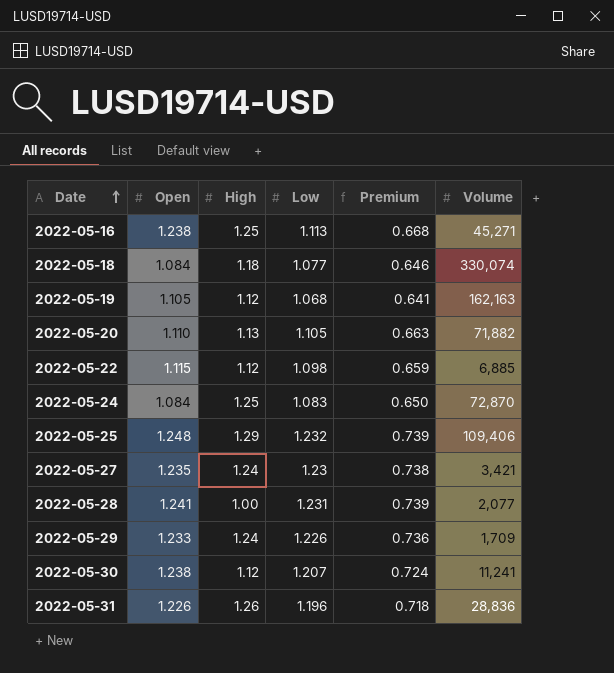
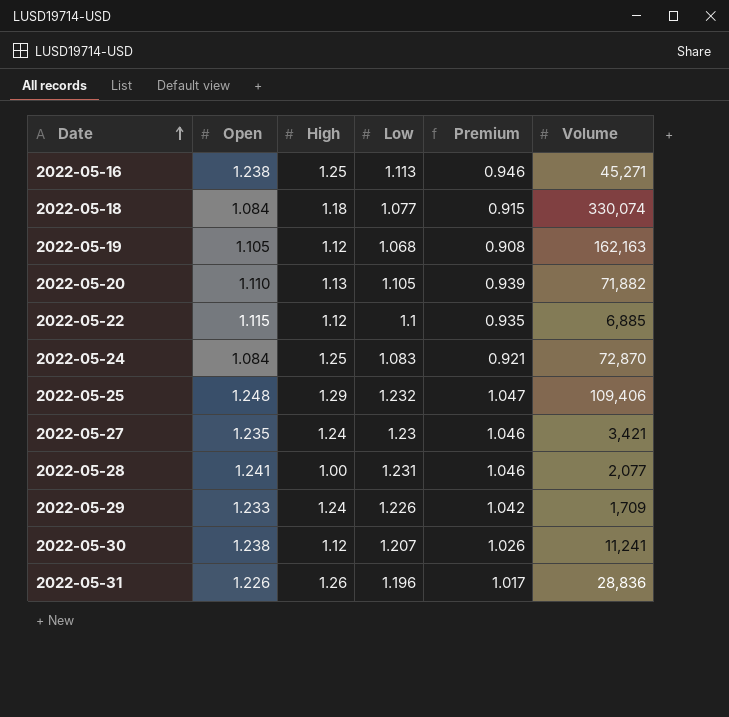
column Premium | formula: [Low] * 0.6 -> [Low] * 0.85
2022-05-22 | Low: 1.098 -> 1.1

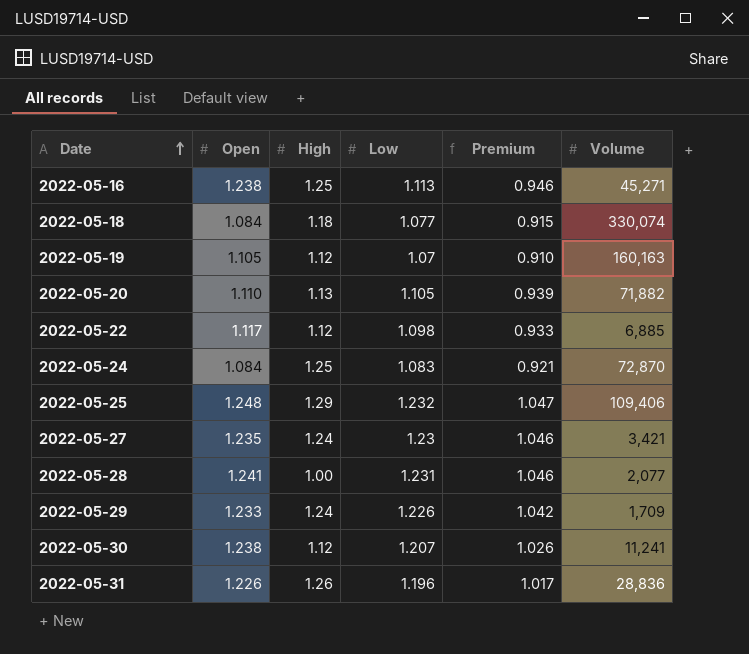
2022-05-19 | Low: 1.068 -> 1.07
2022-05-19 | Premium: 0.908 -> 0.910
2022-05-19 | Volume: 162,163 -> 160,163
2022-05-22 | Open: 1.115 -> 1.117
2022-05-22 | Low: 1.1 -> 1.098
2022-05-22 | Premium: 0.935 -> 0.933

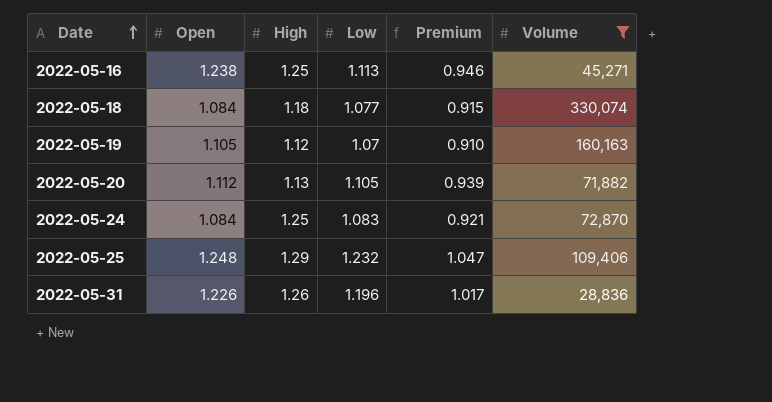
filter: none -> Volume >= 28,836
2022-05-20 | Open: 1.110 -> 1.112

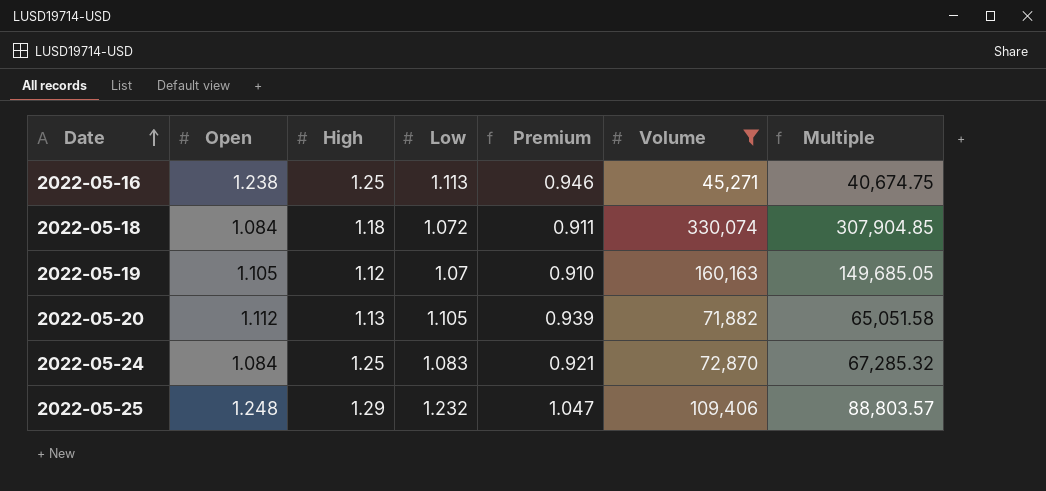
column Multiple | formula: none -> [Volume] / [Low]
row 2022-05-31: 1.226 | 1.26 | 1.196 | 1.017 | 28,836 -> none
2022-05-18 | Low: 1.077 -> 1.072
2022-05-18 | Premium: 0.915 -> 0.911

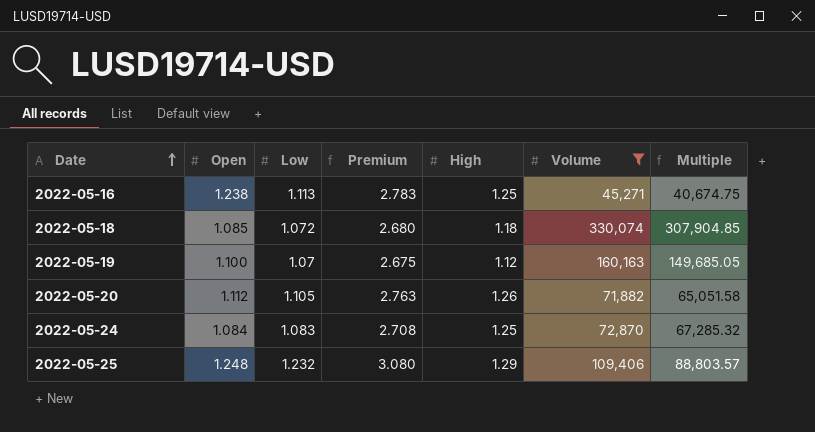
column Premium | formula: [Low] * 0.85 -> [Low] * 2.5
column High | position: 3 -> 5
2022-05-18 | Open: 1.084 -> 1.085
2022-05-19 | Open: 1.105 -> 1.100
2022-05-20 | High: 1.13 -> 1.26

